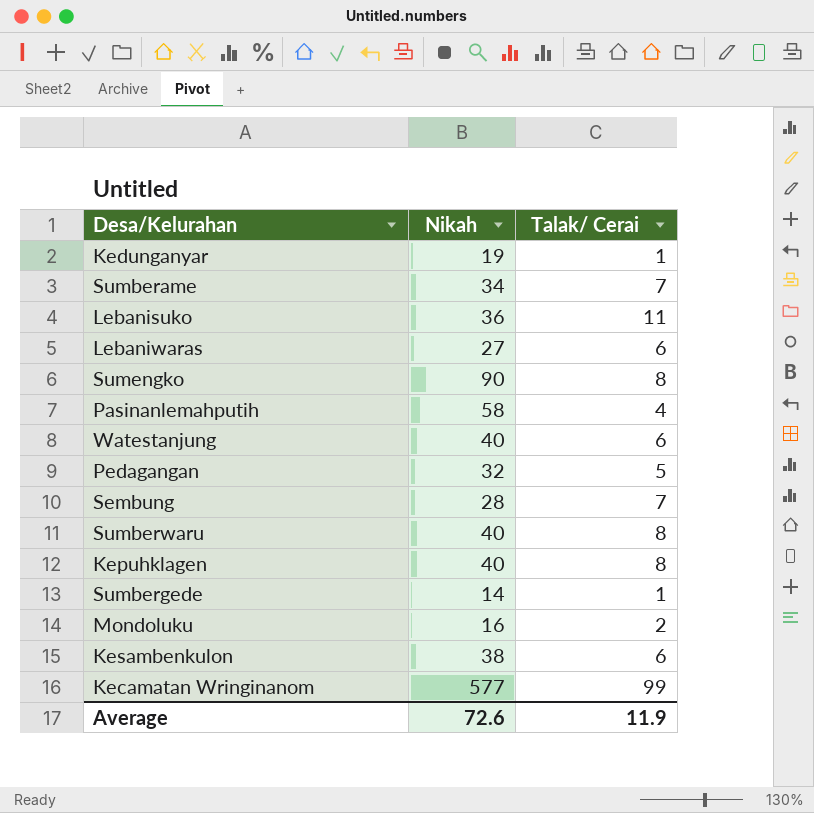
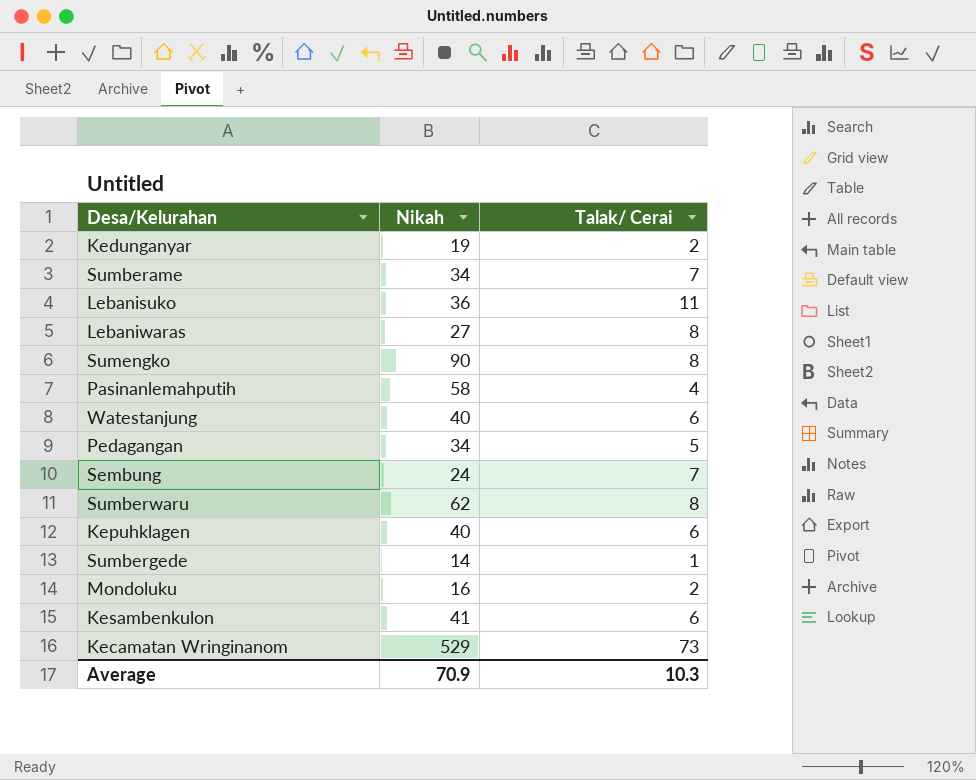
Kedunganyar | Talak/ Cerai: 1 -> 2
Lebaniwaras | Talak/ Cerai: 6 -> 8
Pedagangan | Nikah: 32 -> 34
Sembung | Nikah: 28 -> 24
Sumberwaru | Nikah: 40 -> 62
Kepuhklagen | Talak/ Cerai: 8 -> 6
Kesambenkulon | Nikah: 38 -> 41
Kecamatan Wringinanom | Nikah: 577 -> 529
Kecamatan Wringinanom | Talak/ Cerai: 99 -> 73
Average | Nikah: 72.6 -> 70.9
Average | Talak/ Cerai: 11.9 -> 10.3

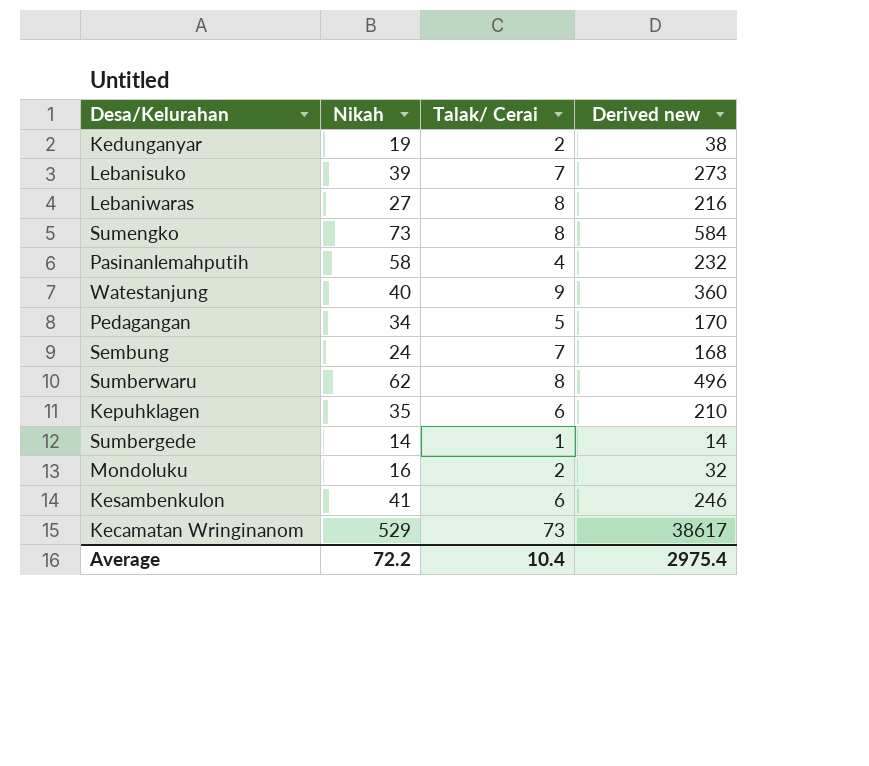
column Derived new | formula: none -> [Nikah] * [Talak/ Cerai]
row Sumberame: 34 | 7 -> none
Lebanisuko | Nikah: 36 -> 39
Lebanisuko | Talak/ Cerai: 11 -> 7
Sumengko | Nikah: 90 -> 73
Watestanjung | Talak/ Cerai: 6 -> 9
Kepuhklagen | Nikah: 40 -> 35
Average | Nikah: 70.9 -> 72.2
Average | Talak/ Cerai: 10.3 -> 10.4

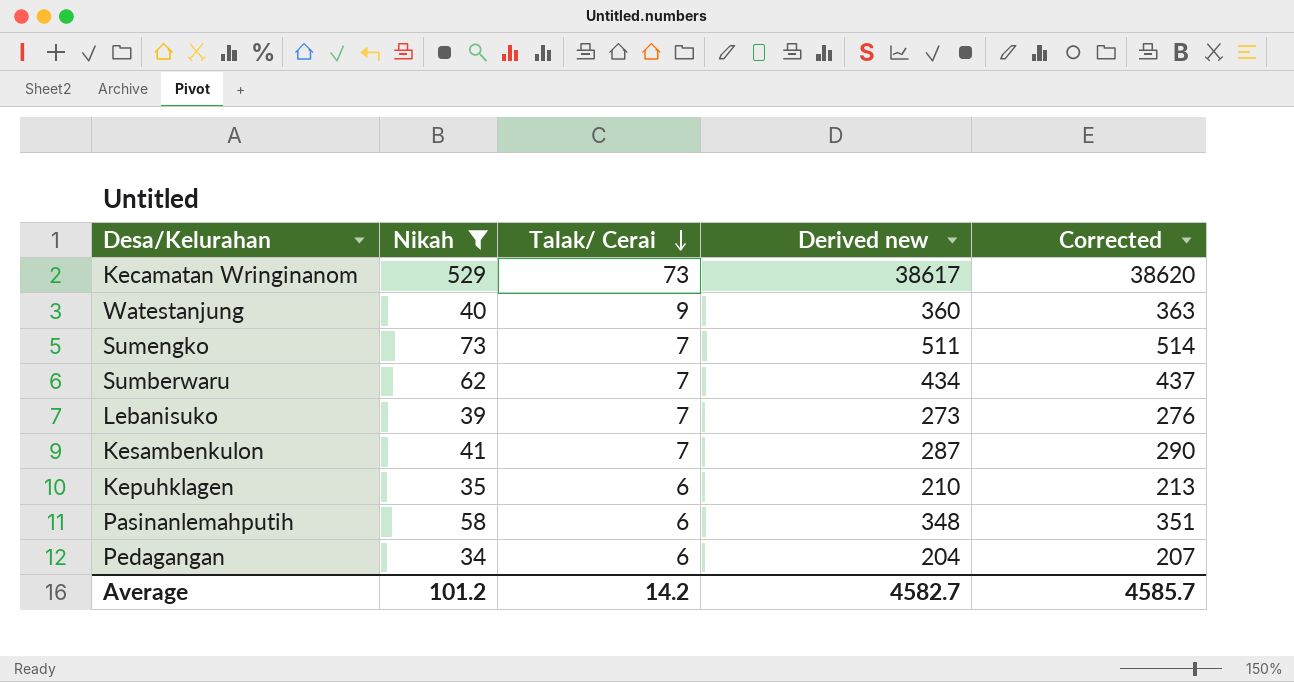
filter: none -> Nikah >= 34
row order: none -> Talak/ Cerai descending
column Corrected | formula: none -> [Derived new] + 3
Sumengko | Talak/ Cerai: 8 -> 7
Sumengko | Derived new: 584 -> 511
Sumberwaru | Talak/ Cerai: 8 -> 7
Sumberwaru | Derived new: 496 -> 434
Kesambenkulon | Talak/ Cerai: 6 -> 7
Kesambenkulon | Derived new: 246 -> 287
Pasinanlemahputih | Talak/ Cerai: 4 -> 6
Pasinanlemahputih | Derived new: 232 -> 348
Pedagangan | Talak/ Cerai: 5 -> 6
Pedagangan | Derived new: 170 -> 204
Average | Nikah: 72.2 -> 101.2
Average | Talak/ Cerai: 10.4 -> 14.2
Average | Derived new: 2975.4 -> 4582.7

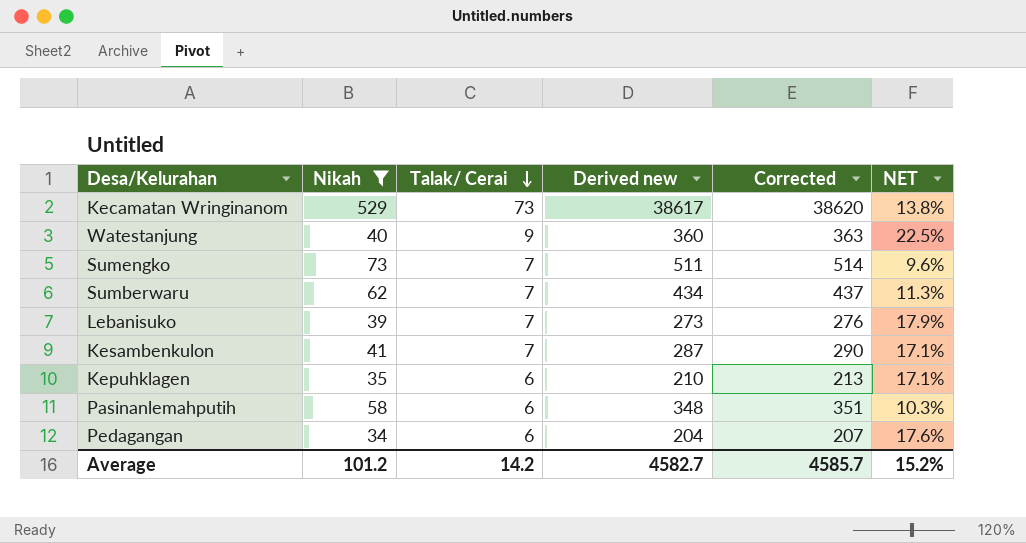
column NET | formula: none -> [Talak/ Cerai] / [Nikah]

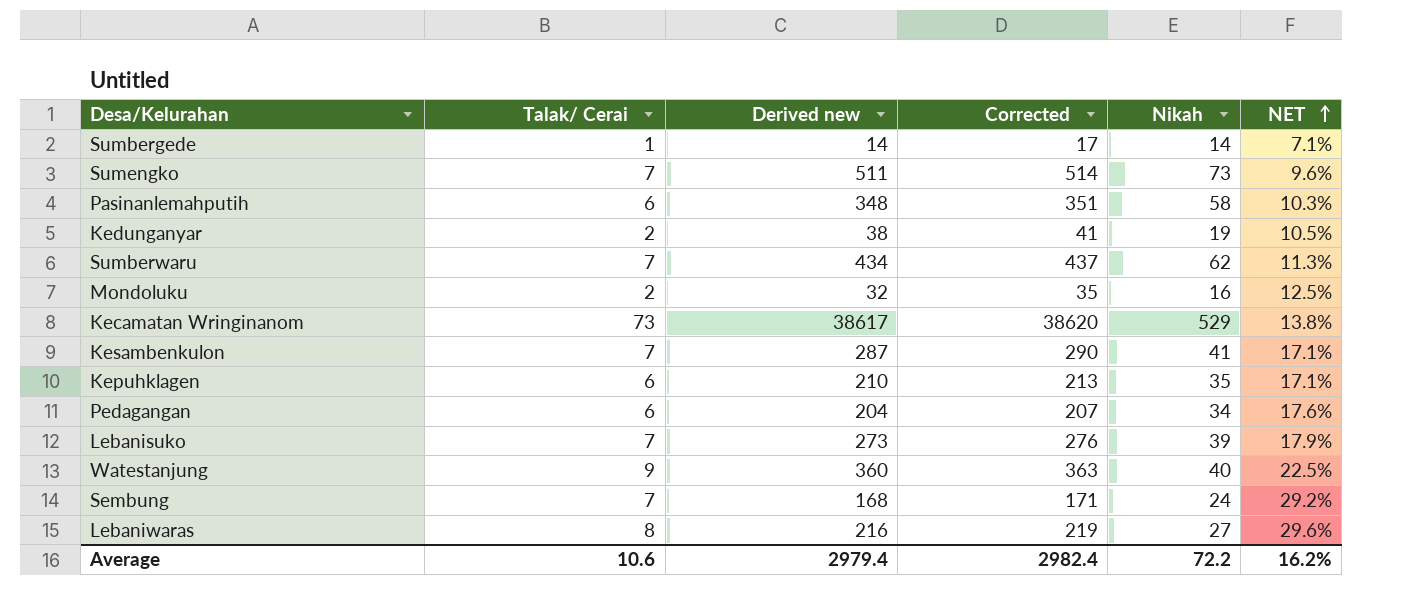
filter: Nikah >= 34 -> none
row order: Talak/ Cerai descending -> NET ascending
column Nikah | position: 2 -> 5
Average | Talak/ Cerai: 14.2 -> 10.6
Average | Derived new: 4582.7 -> 2979.4
Average | Corrected: 4585.7 -> 2982.4
Average | Nikah: 101.2 -> 72.2
Average | NET: 15.2% -> 16.2%

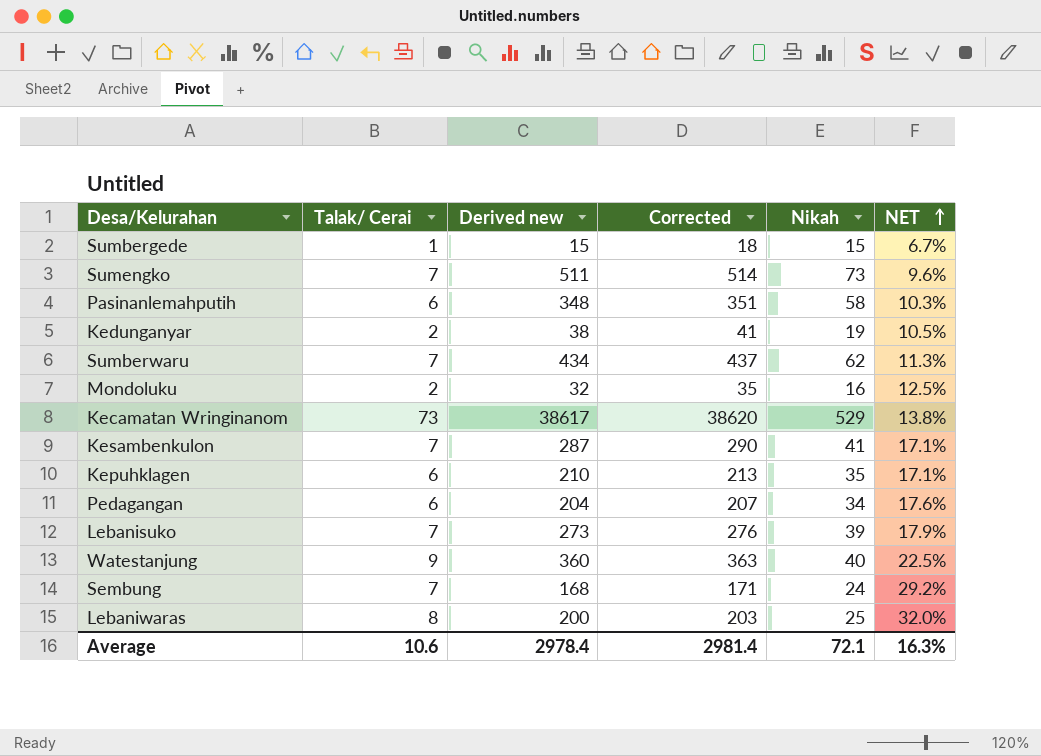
Sumbergede | Derived new: 14 -> 15
Sumbergede | Corrected: 17 -> 18
Sumbergede | Nikah: 14 -> 15
Sumbergede | NET: 7.1% -> 6.7%
Lebaniwaras | Derived new: 216 -> 200
Lebaniwaras | Corrected: 219 -> 203
Lebaniwaras | Nikah: 27 -> 25
Lebaniwaras | NET: 29.6% -> 32.0%
Average | Derived new: 2979.4 -> 2978.4
Average | Corrected: 2982.4 -> 2981.4
Average | Nikah: 72.2 -> 72.1
Average | NET: 16.2% -> 16.3%

